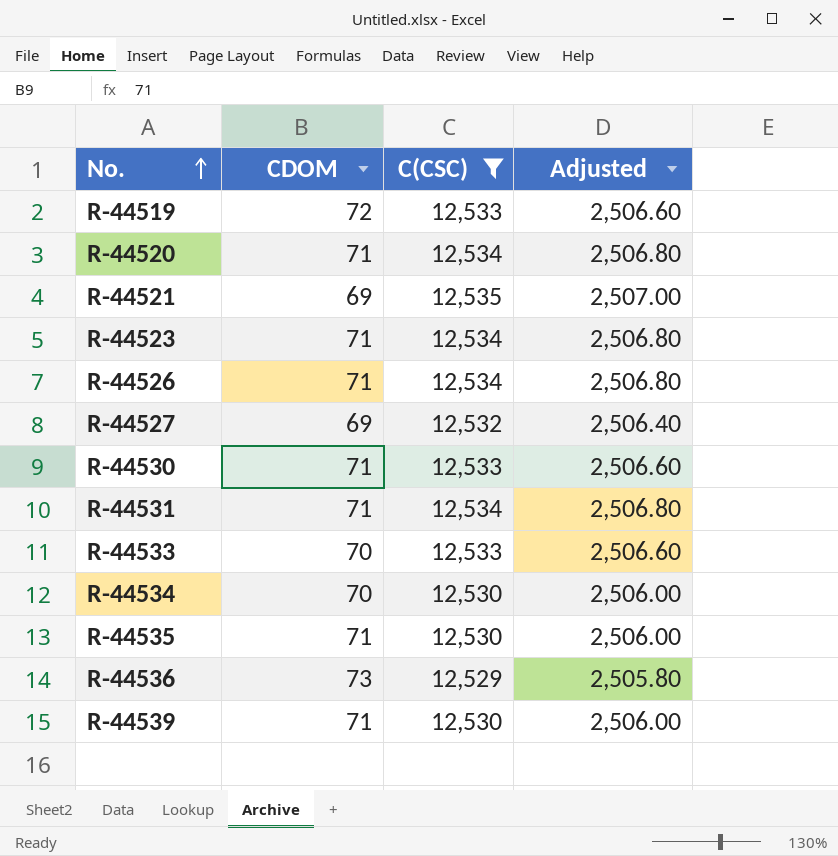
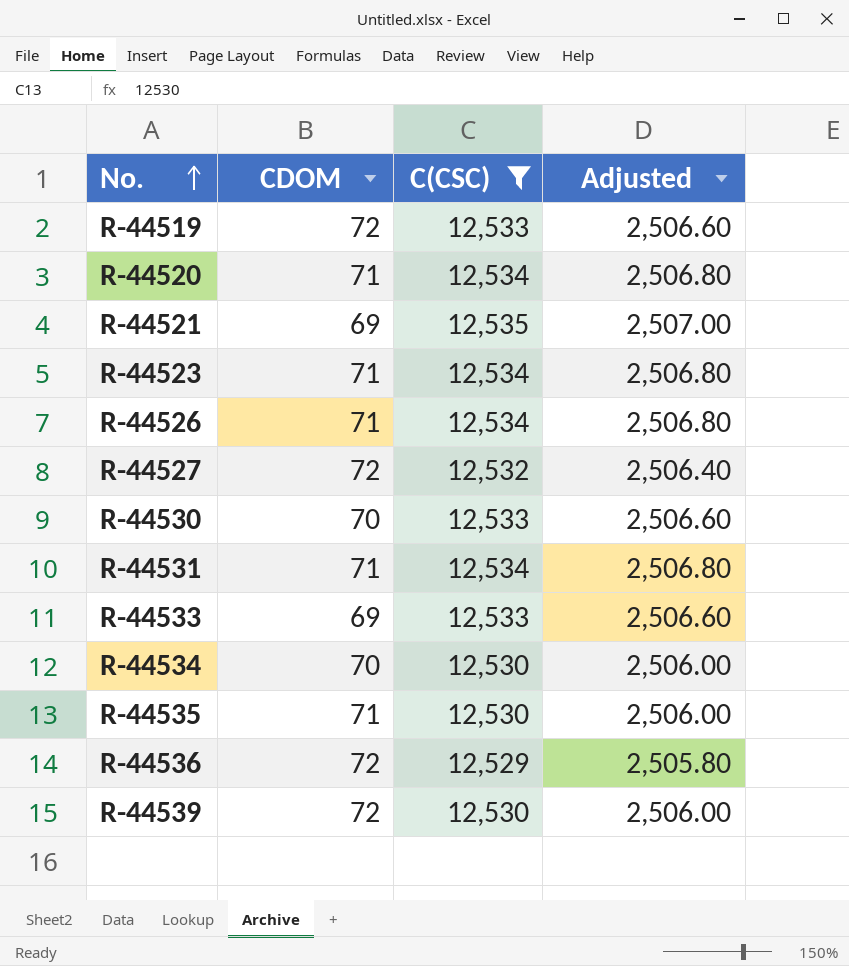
R-44527 | CDOM: 69 -> 72
R-44530 | CDOM: 71 -> 70
R-44533 | CDOM: 70 -> 69
R-44536 | CDOM: 73 -> 72
R-44539 | CDOM: 71 -> 72

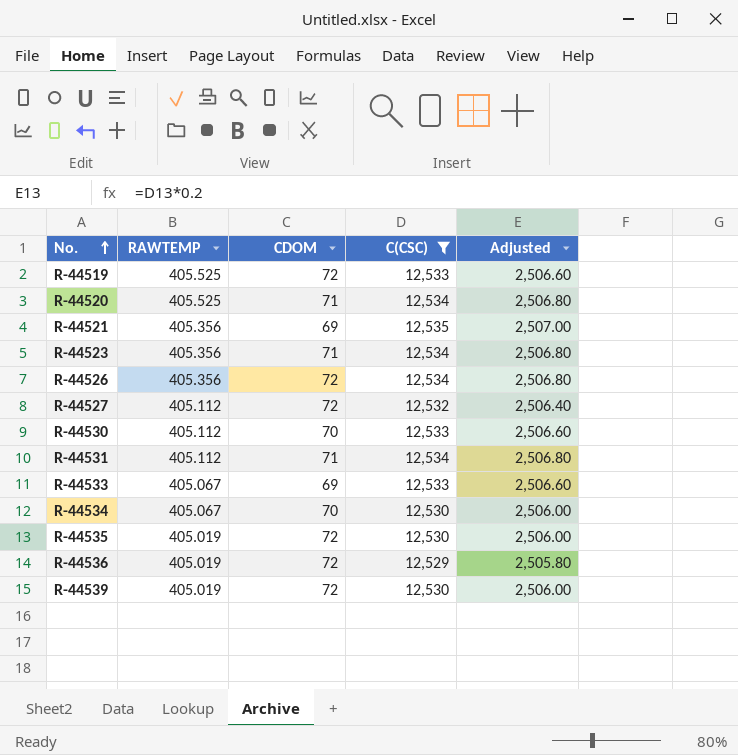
column RAWTEMP | position: none -> 2
R-44526 | CDOM: 71 -> 72
R-44535 | CDOM: 71 -> 72

